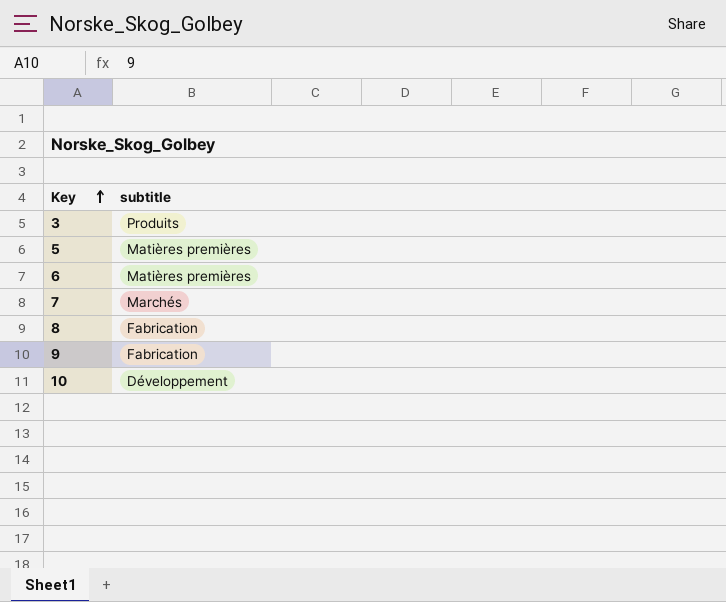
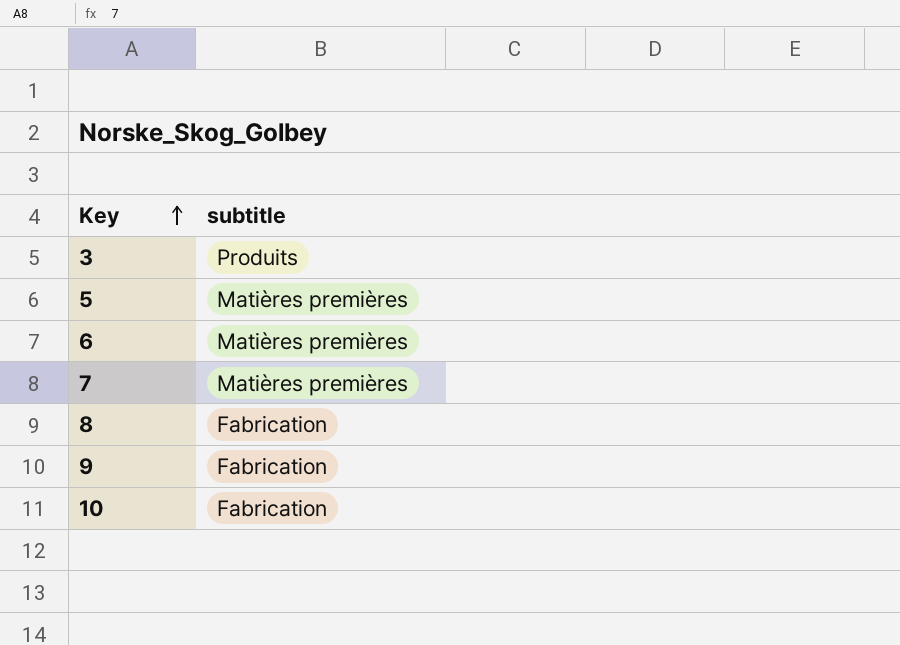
7 | subtitle: Marchés -> Matières premières
10 | subtitle: Développement -> Fabrication

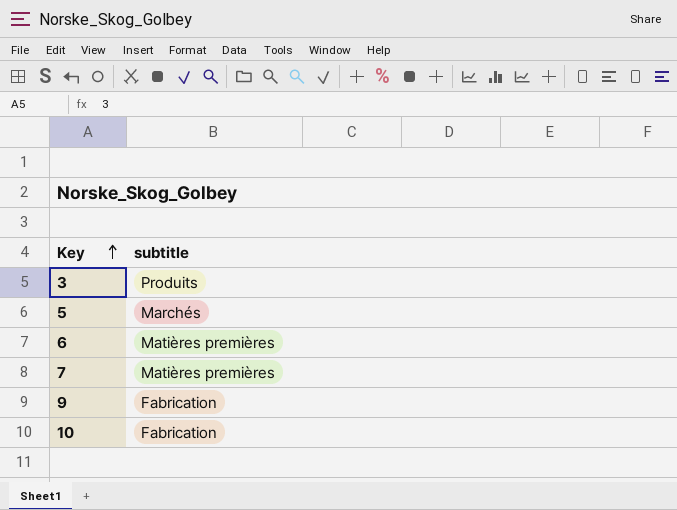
row 8: Fabrication -> none
5 | subtitle: Matières premières -> Marchés

